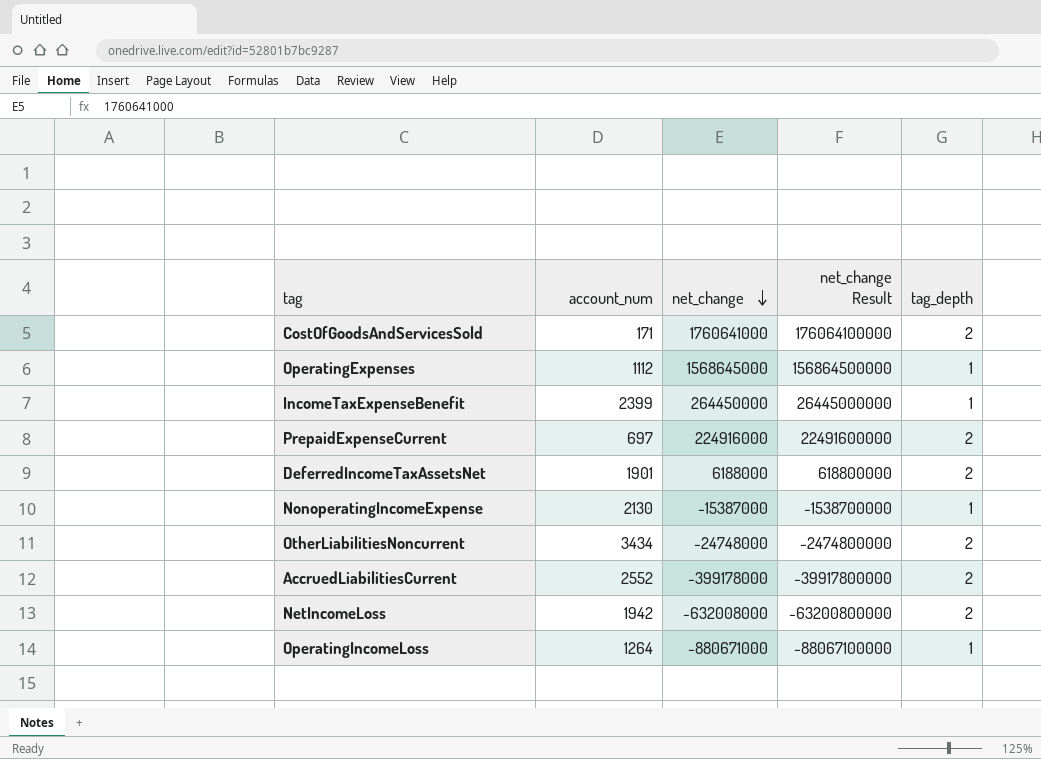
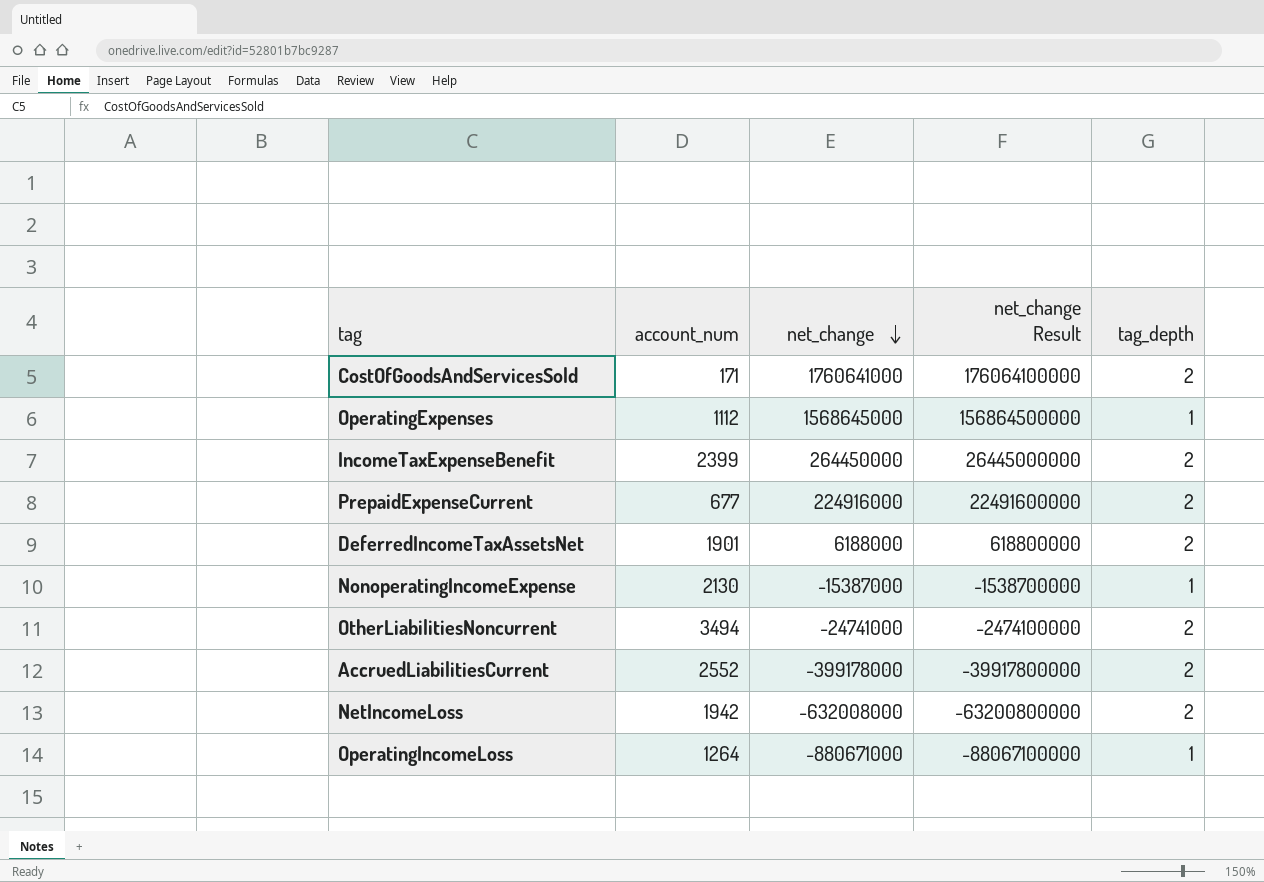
IncomeTaxExpenseBenefit | tag_depth: 1 -> 2
PrepaidExpenseCurrent | account_num: 697 -> 677
OtherLiabilitiesNoncurrent | account_num: 3434 -> 3494
OtherLiabilitiesNoncurrent | net_change: -24748000 -> -24741000
OtherLiabilitiesNoncurrent | net_change Result: -2474800000 -> -2474100000

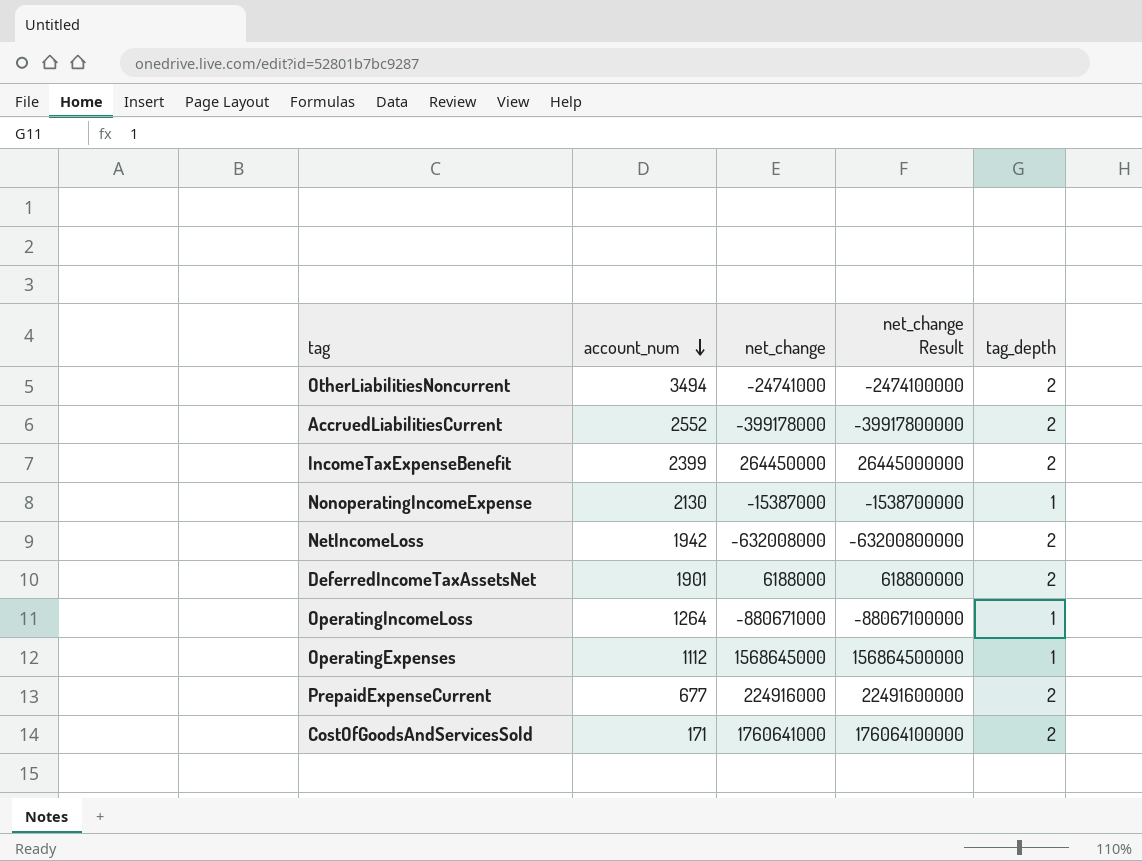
row order: net_change descending -> account_num descending

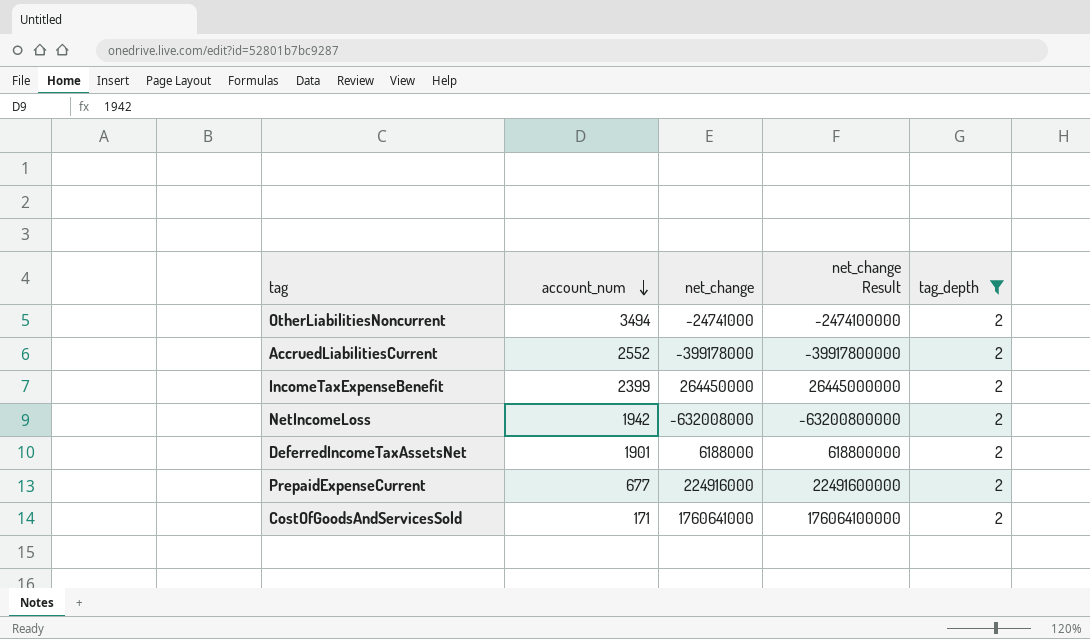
filter: none -> tag_depth = 2

